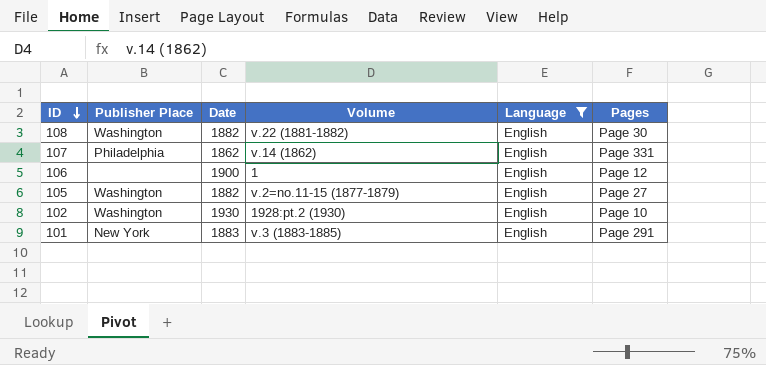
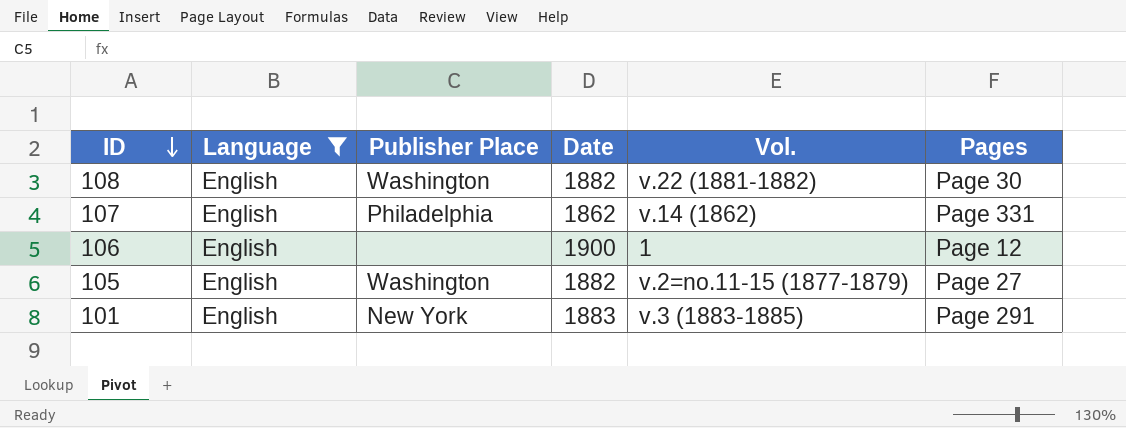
column Language | position: 5 -> 2
column name: Volume -> Vol.
row 102: Washington | 1930 | 1928:pt.2 (1930) | English | Page 10 -> none

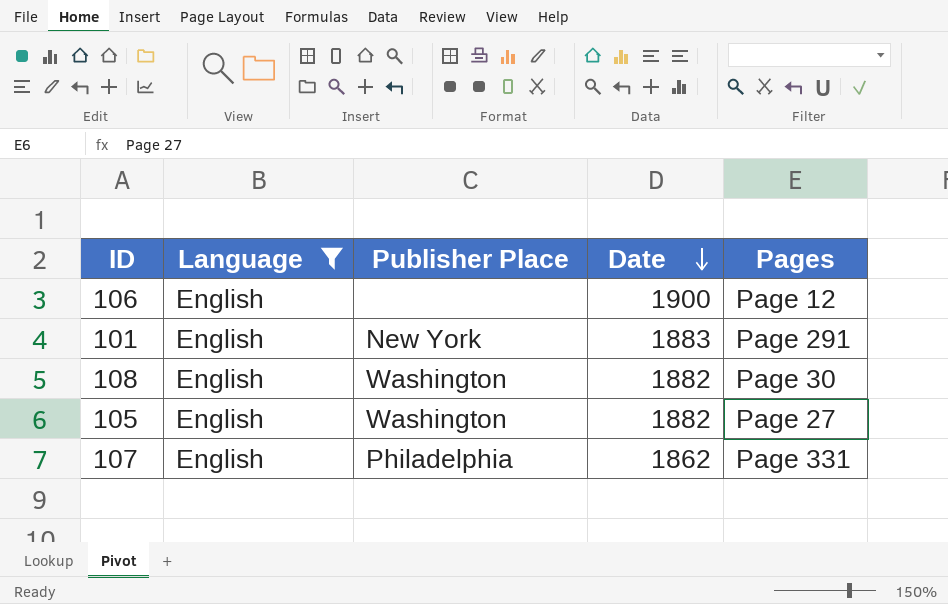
row order: ID descending -> Date descending
column Vol. | position: 5 -> none

